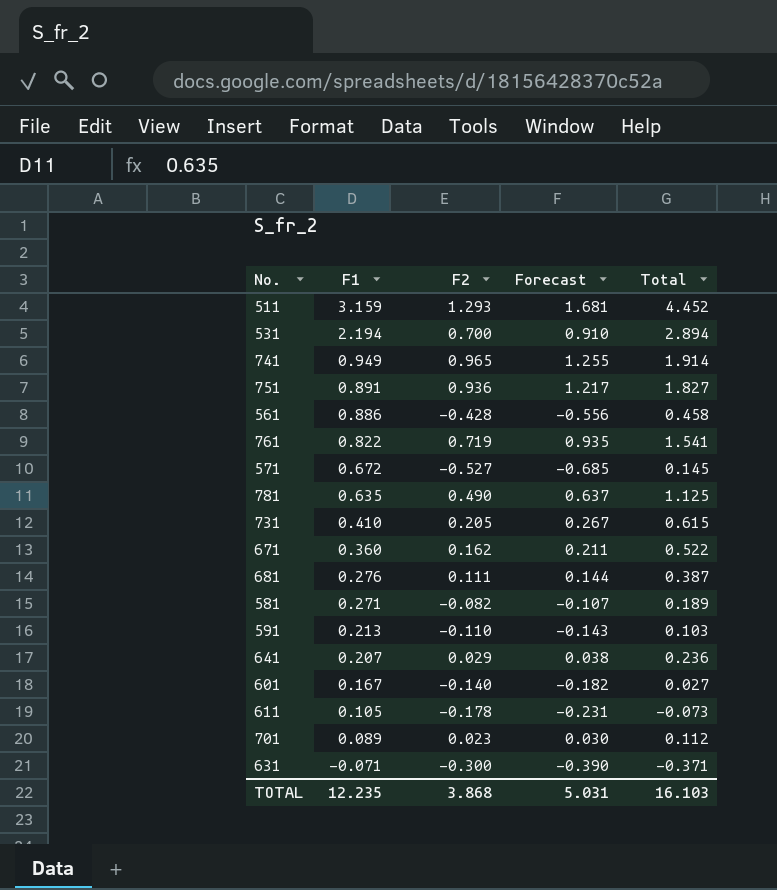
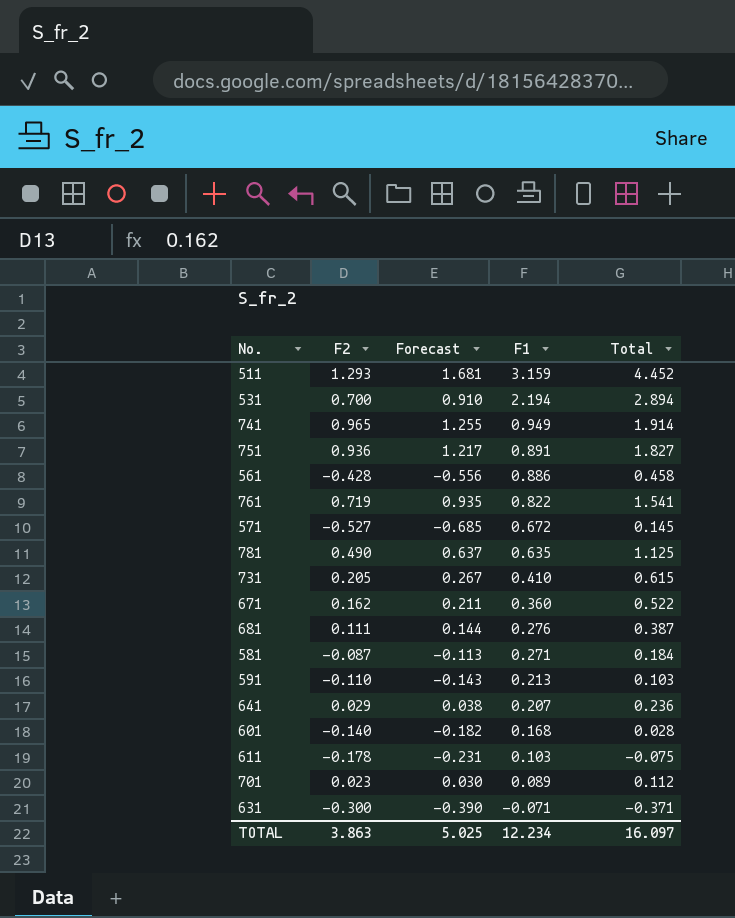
column F1 | position: 2 -> 4
581 | F2: -0.082 -> -0.087
581 | Forecast: -0.107 -> -0.113
581 | Total: 0.189 -> 0.184
601 | F1: 0.167 -> 0.168
601 | Total: 0.027 -> 0.028
611 | F1: 0.105 -> 0.103
611 | Total: -0.073 -> -0.075
TOTAL | F2: 3.868 -> 3.863
TOTAL | Forecast: 5.031 -> 5.025
TOTAL | F1: 12.235 -> 12.234
TOTAL | Total: 16.103 -> 16.097

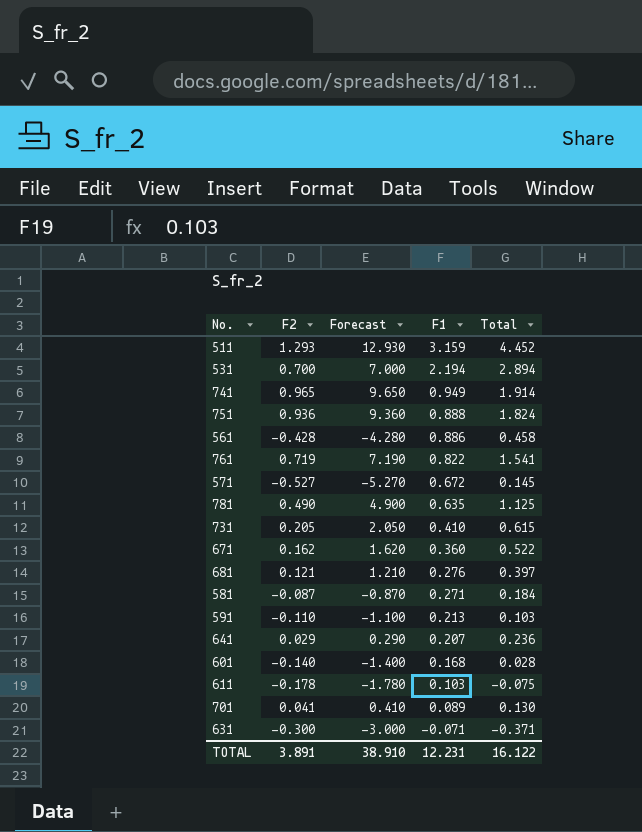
column Forecast | formula: [F2] * 1.3 -> [F2] * 10
751 | F1: 0.891 -> 0.888
751 | Total: 1.827 -> 1.824
681 | F2: 0.111 -> 0.121
681 | Total: 0.387 -> 0.397
701 | F2: 0.023 -> 0.041
701 | Total: 0.112 -> 0.130
TOTAL | F2: 3.863 -> 3.891
TOTAL | Forecast: 5.025 -> 38.910
TOTAL | F1: 12.234 -> 12.231
TOTAL | Total: 16.097 -> 16.122

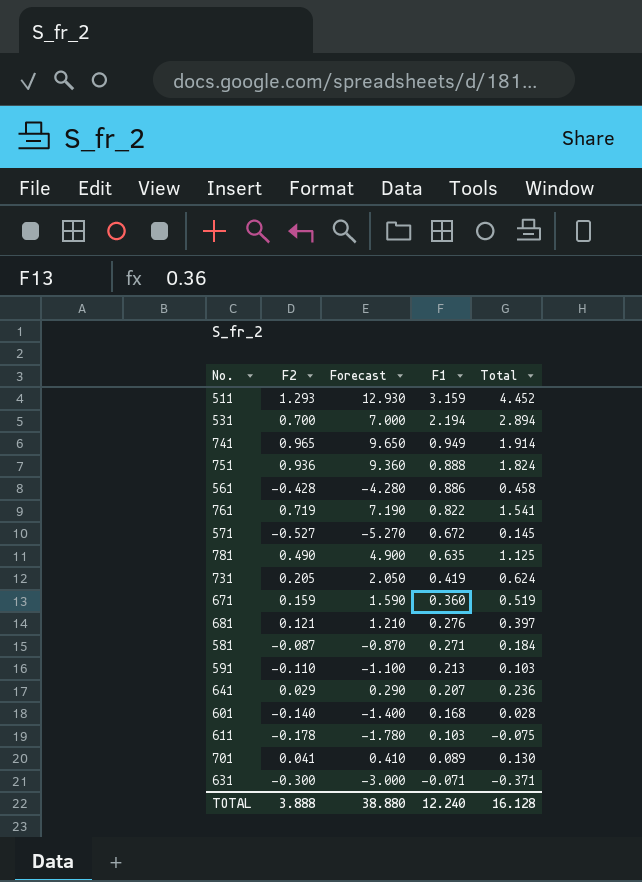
731 | F1: 0.410 -> 0.419
731 | Total: 0.615 -> 0.624
671 | F2: 0.162 -> 0.159
671 | Forecast: 1.620 -> 1.590
671 | Total: 0.522 -> 0.519
TOTAL | F2: 3.891 -> 3.888
TOTAL | Forecast: 38.910 -> 38.880
TOTAL | F1: 12.231 -> 12.240
TOTAL | Total: 16.122 -> 16.128

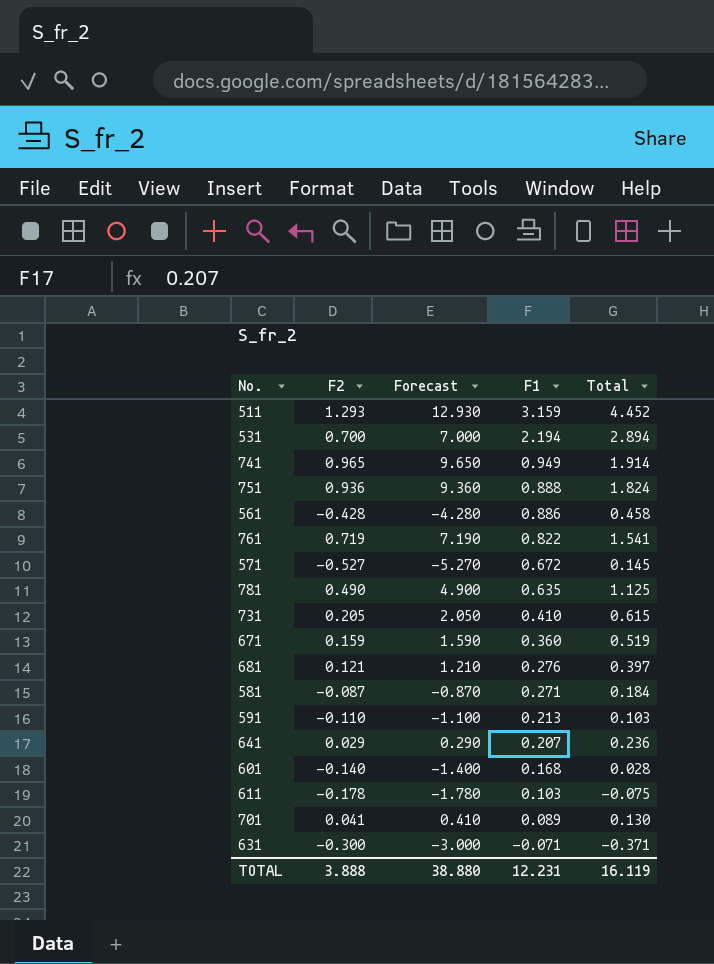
731 | F1: 0.419 -> 0.410
731 | Total: 0.624 -> 0.615
TOTAL | F1: 12.240 -> 12.231
TOTAL | Total: 16.128 -> 16.119

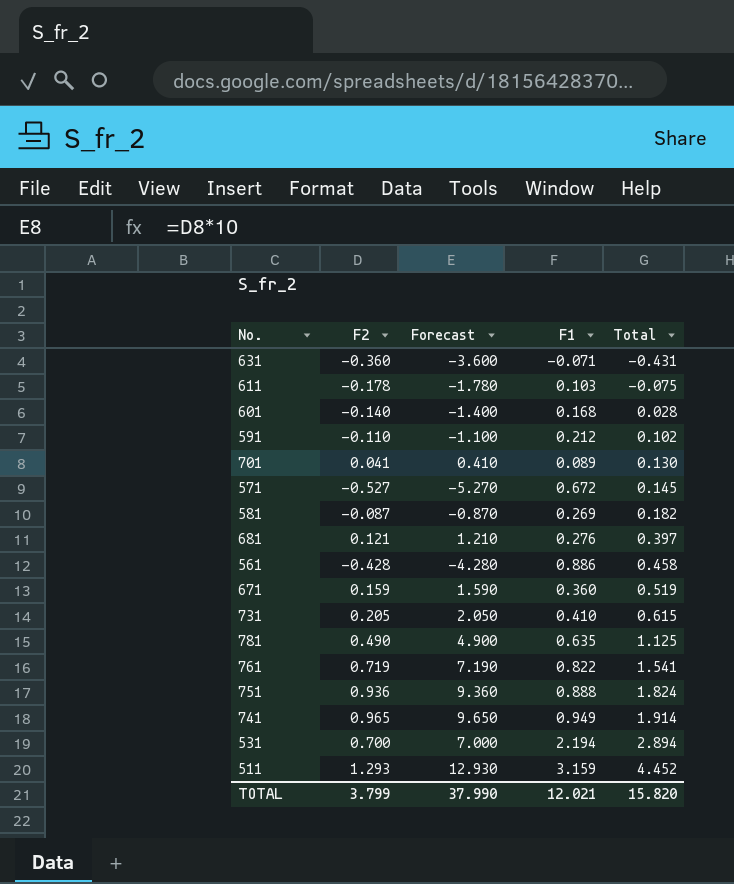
row order: F1 descending -> Total ascending
row 641: 0.029 | 0.290 | 0.207 | 0.236 -> none
631 | F2: -0.300 -> -0.360
631 | Forecast: -3.000 -> -3.600
631 | Total: -0.371 -> -0.431
591 | F1: 0.213 -> 0.212
591 | Total: 0.103 -> 0.102
581 | F1: 0.271 -> 0.269
581 | Total: 0.184 -> 0.182
TOTAL | F2: 3.888 -> 3.799
TOTAL | Forecast: 38.880 -> 37.990
TOTAL | F1: 12.231 -> 12.021
TOTAL | Total: 16.119 -> 15.820

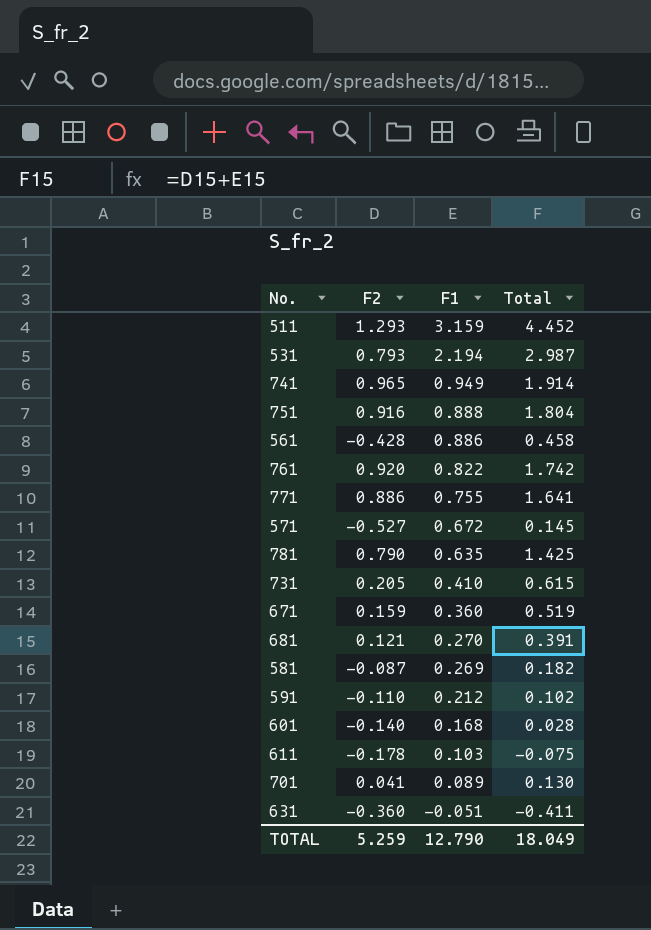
row order: Total ascending -> F1 descending
column Forecast | formula: [F2] * 10 -> none
531 | F2: 0.700 -> 0.793
531 | Total: 2.894 -> 2.987
751 | F2: 0.936 -> 0.916
751 | Total: 1.824 -> 1.804
761 | F2: 0.719 -> 0.920
761 | Total: 1.541 -> 1.742
row 771: none -> 0.886 | 0.755 | 1.641
781 | F2: 0.490 -> 0.790
781 | Total: 1.125 -> 1.425
681 | F1: 0.276 -> 0.270
681 | Total: 0.397 -> 0.391
631 | F1: -0.071 -> -0.051
631 | Total: -0.431 -> -0.411
TOTAL | F2: 3.799 -> 5.259
TOTAL | F1: 12.021 -> 12.790
TOTAL | Total: 15.820 -> 18.049

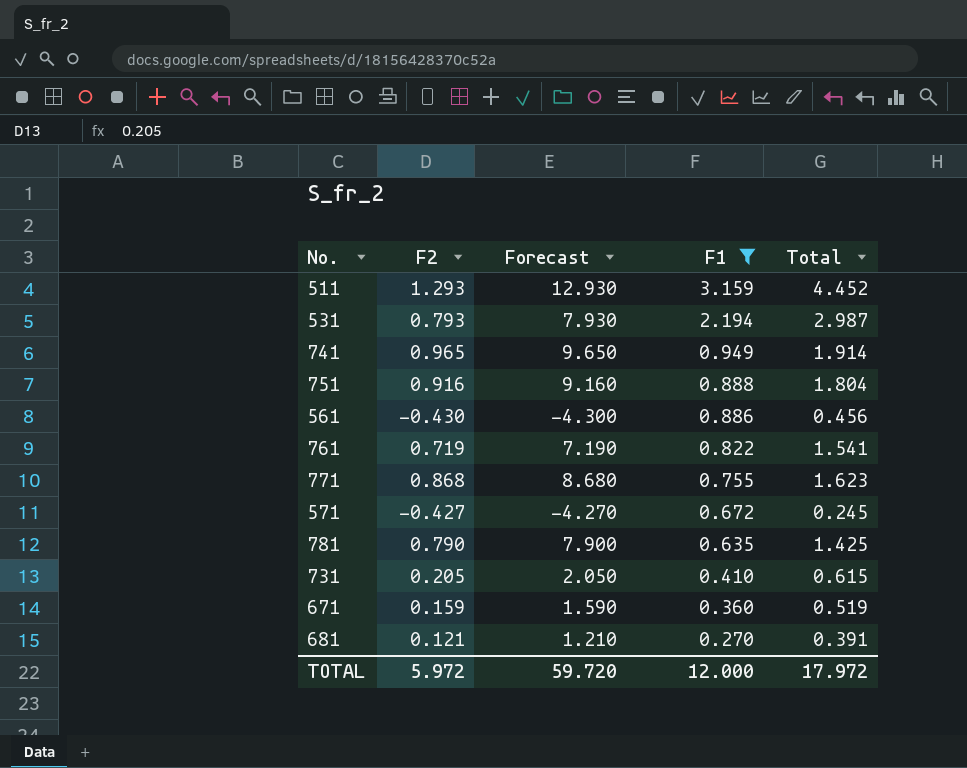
filter: none -> F1 >= 0.270
column Forecast | formula: none -> [F2] * 10
561 | F2: -0.428 -> -0.430
561 | Total: 0.458 -> 0.456
761 | F2: 0.920 -> 0.719
761 | Total: 1.742 -> 1.541
771 | F2: 0.886 -> 0.868
771 | Total: 1.641 -> 1.623
571 | F2: -0.527 -> -0.427
571 | Total: 0.145 -> 0.245
TOTAL | F2: 5.259 -> 5.972
TOTAL | F1: 12.790 -> 12.000
TOTAL | Total: 18.049 -> 17.972

